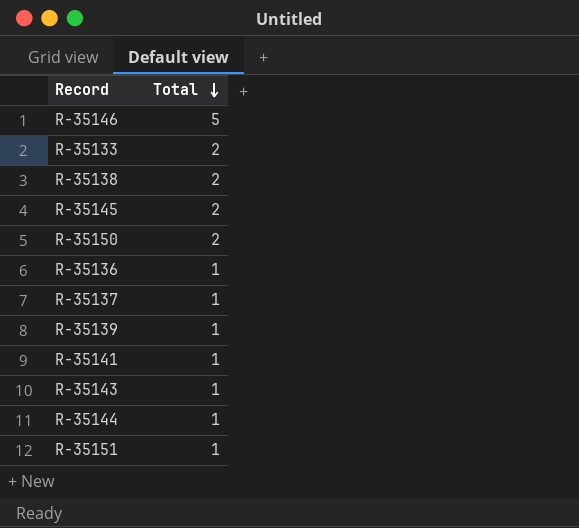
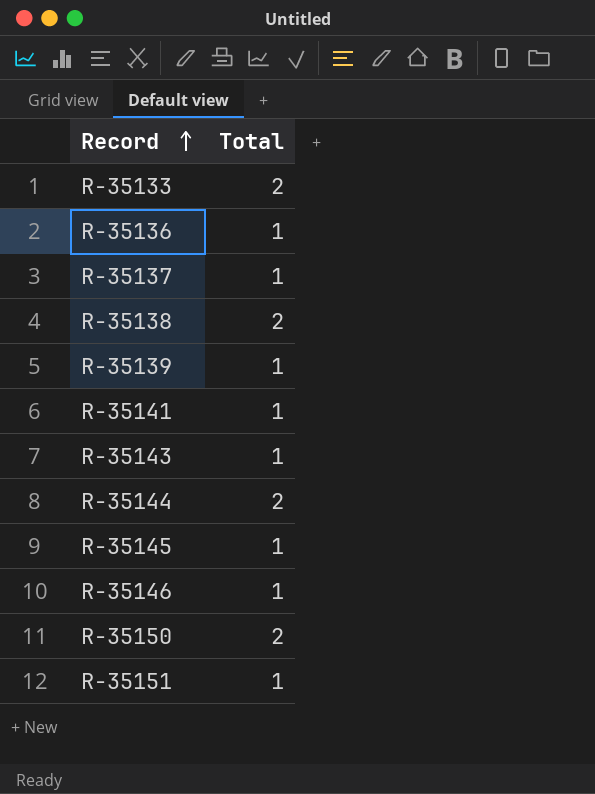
row order: Total descending -> Record ascending
R-35144 | Total: 1 -> 2
R-35145 | Total: 2 -> 1
R-35146 | Total: 5 -> 1

